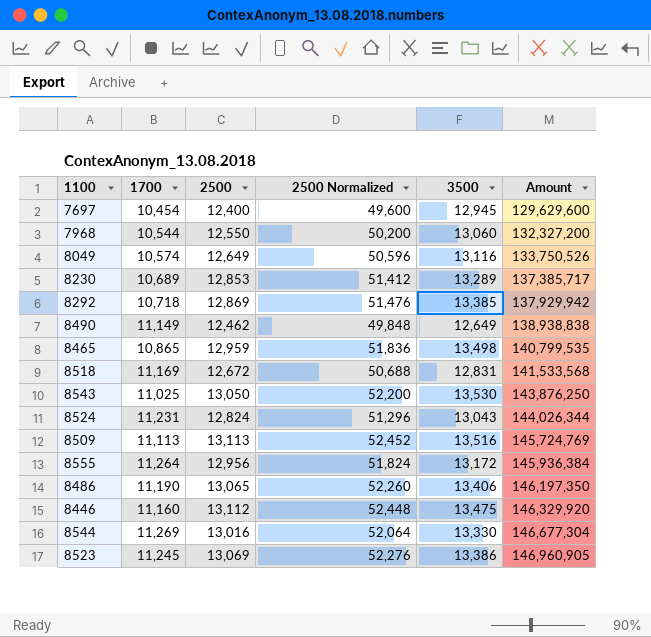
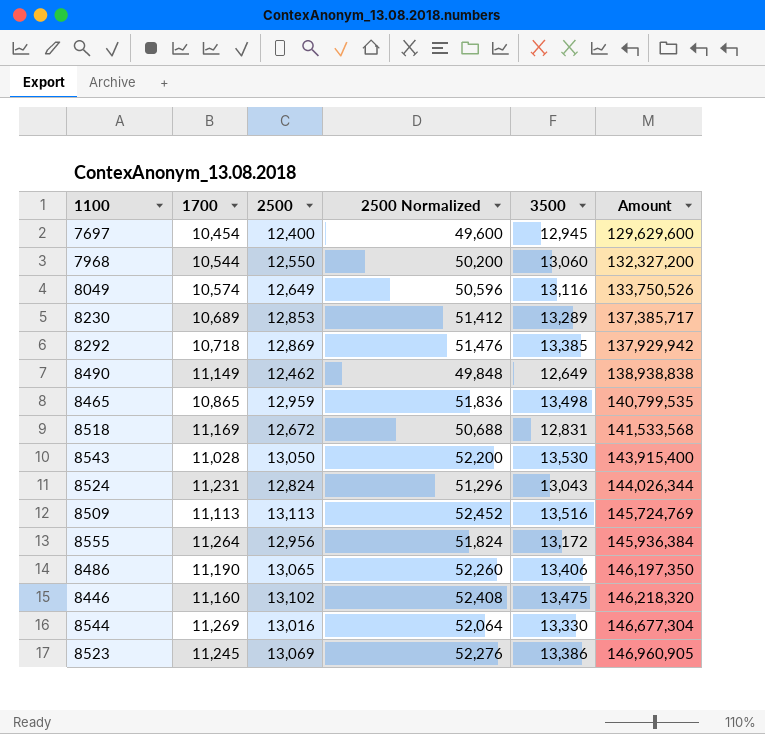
8543 | 1700: 11,025 -> 11,028
8543 | Amount: 143,876,250 -> 143,915,400
8446 | 2500: 13,112 -> 13,102
8446 | 2500 Normalized: 52,448 -> 52,408
8446 | Amount: 146,329,920 -> 146,218,320

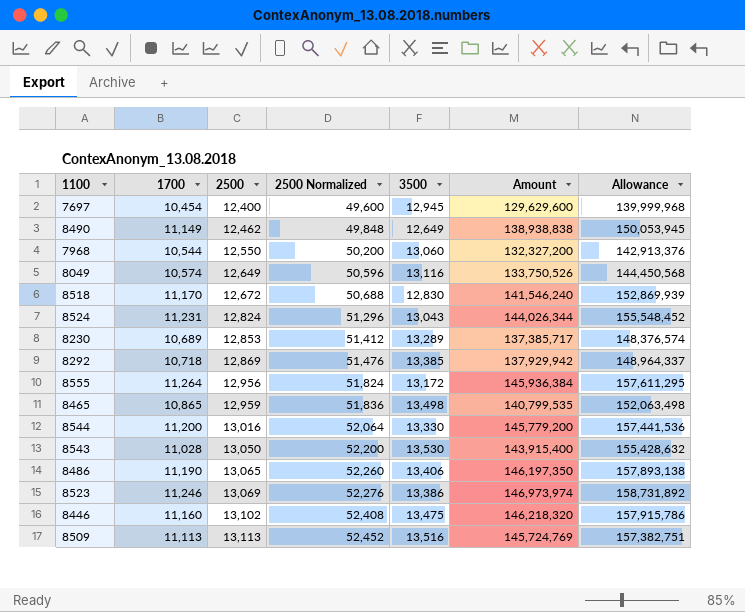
row order: Amount ascending -> 2500 ascending
column Allowance | formula: none -> [Amount] * 1.08
8518 | 1700: 11,169 -> 11,170
8518 | 3500: 12,831 -> 12,830
8518 | Amount: 141,533,568 -> 141,546,240
8544 | 1700: 11,269 -> 11,200
8544 | Amount: 146,677,304 -> 145,779,200
8523 | 1700: 11,245 -> 11,246
8523 | Amount: 146,960,905 -> 146,973,974

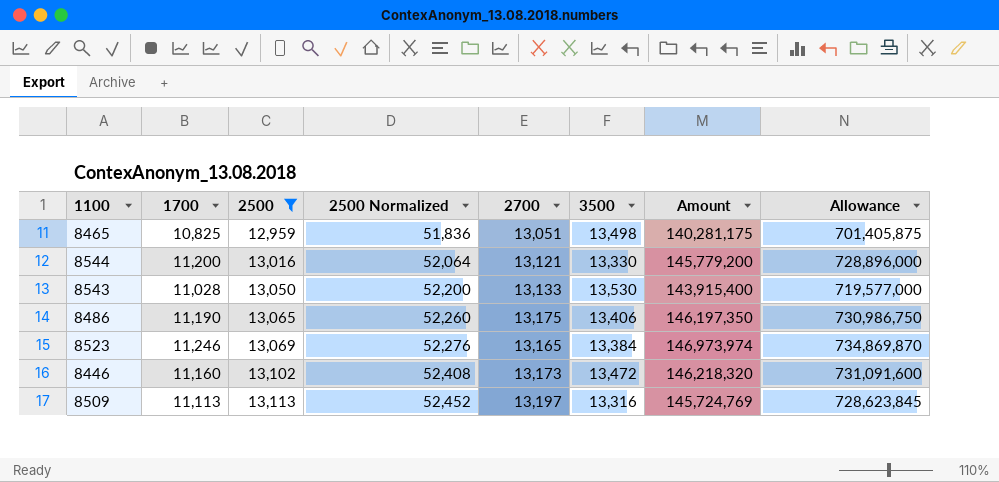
filter: none -> 2500 >= 12,959
column 2700 | position: none -> 5
column Allowance | formula: [Amount] * 1.08 -> [Amount] * 5
8465 | 1700: 10,865 -> 10,825
8465 | Amount: 140,799,535 -> 140,281,175
8523 | 3500: 13,386 -> 13,384
8446 | 3500: 13,475 -> 13,472
8509 | 3500: 13,516 -> 13,316

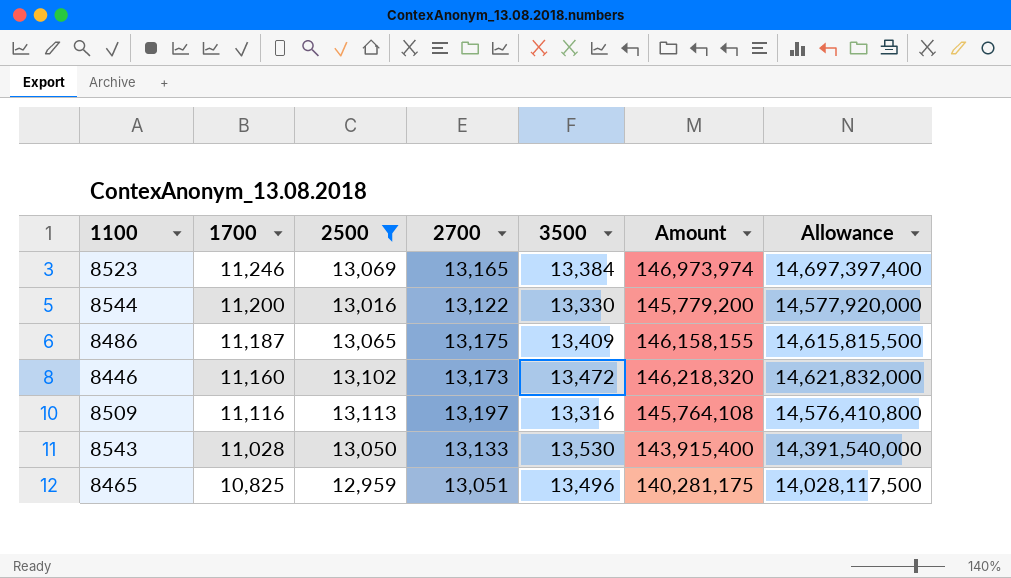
row order: 2500 ascending -> 1700 descending
column 2500 Normalized | formula: [2500] * 4 -> none
column Allowance | formula: [Amount] * 5 -> [Amount] * 100
8544 | 2700: 13,121 -> 13,122
8486 | 1700: 11,190 -> 11,187
8486 | 3500: 13,406 -> 13,409
8486 | Amount: 146,197,350 -> 146,158,155
8509 | 1700: 11,113 -> 11,116
8509 | Amount: 145,724,769 -> 145,764,108
8465 | 3500: 13,498 -> 13,496

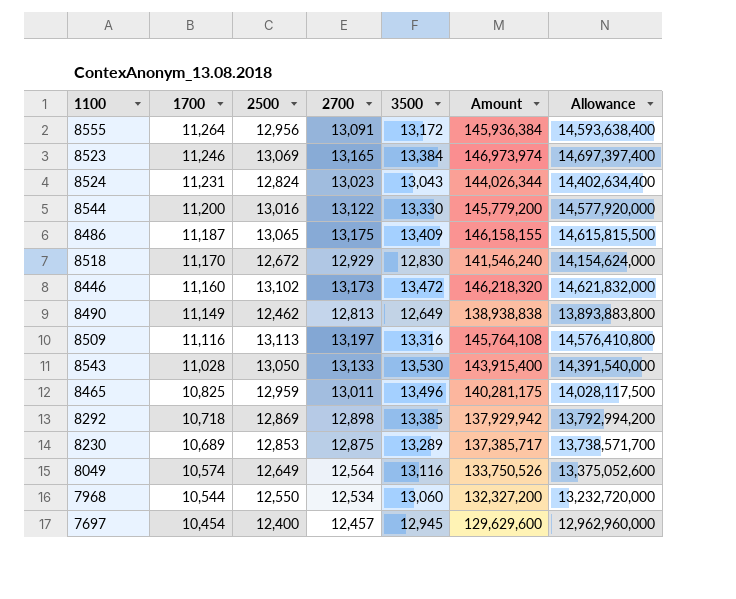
filter: 2500 >= 12,959 -> none
8465 | 2700: 13,051 -> 13,011

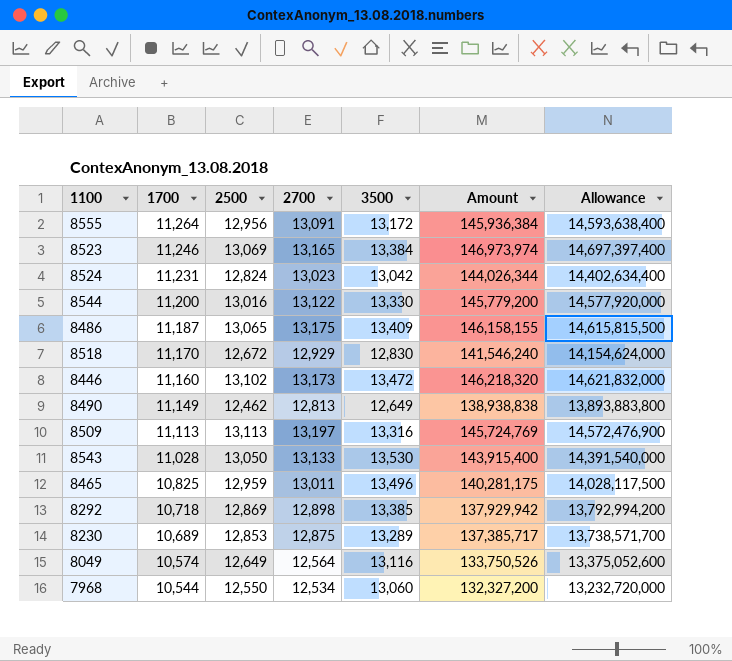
row 7697: 10,454 | 12,400 | 12,457 | 12,945 | 129,629,600 | 12,962,960,000 -> none
8524 | 3500: 13,043 -> 13,042
8509 | 1700: 11,116 -> 11,113
8509 | Amount: 145,764,108 -> 145,724,769
8509 | Allowance: 14,576,410,800 -> 14,572,476,900

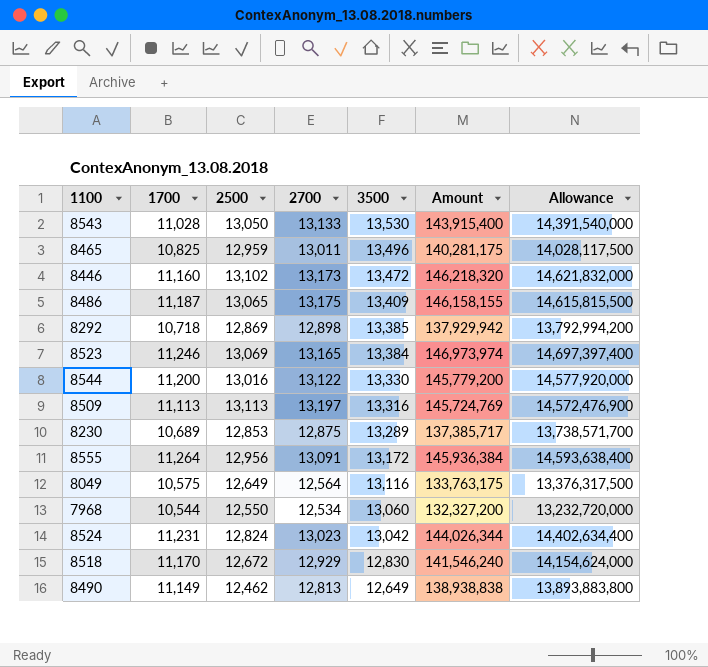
row order: 1700 descending -> 3500 descending
8049 | 1700: 10,574 -> 10,575
8049 | Amount: 133,750,526 -> 133,763,175
8049 | Allowance: 13,375,052,600 -> 13,376,317,500

